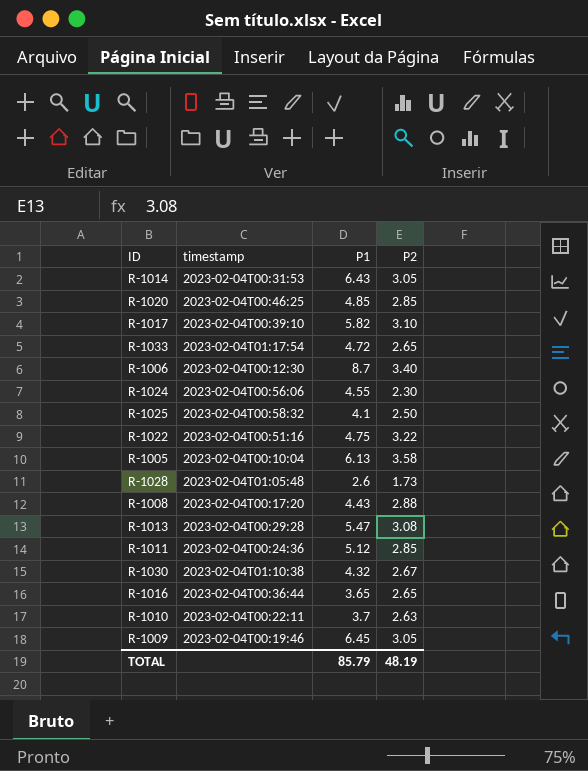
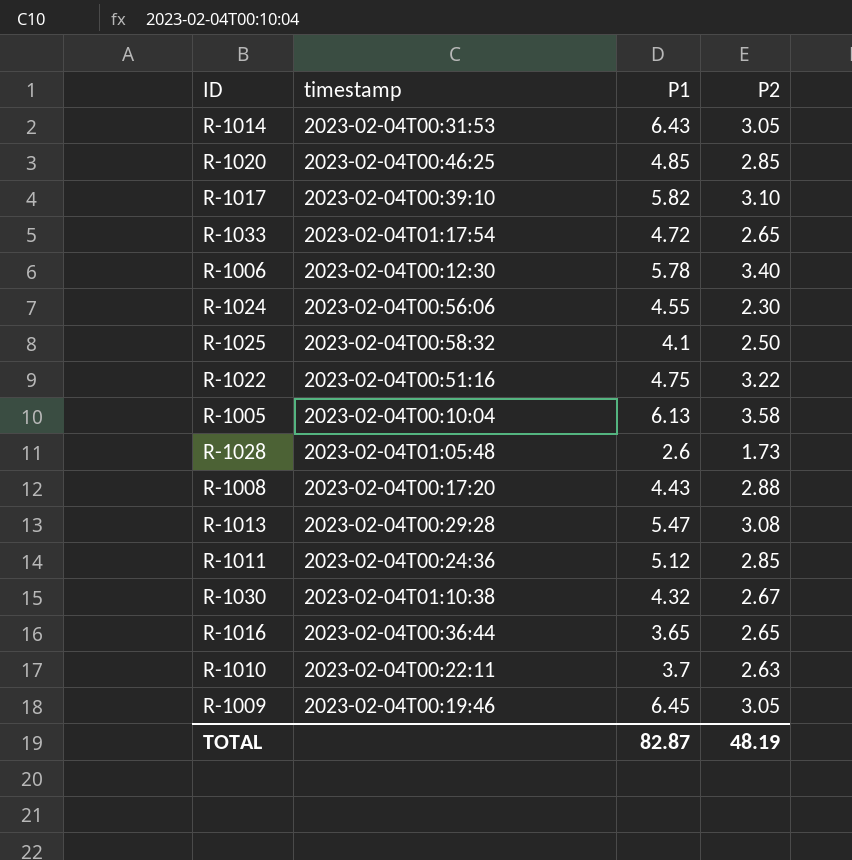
R-1006 | P1: 8.7 -> 5.78
TOTAL | P1: 85.79 -> 82.87

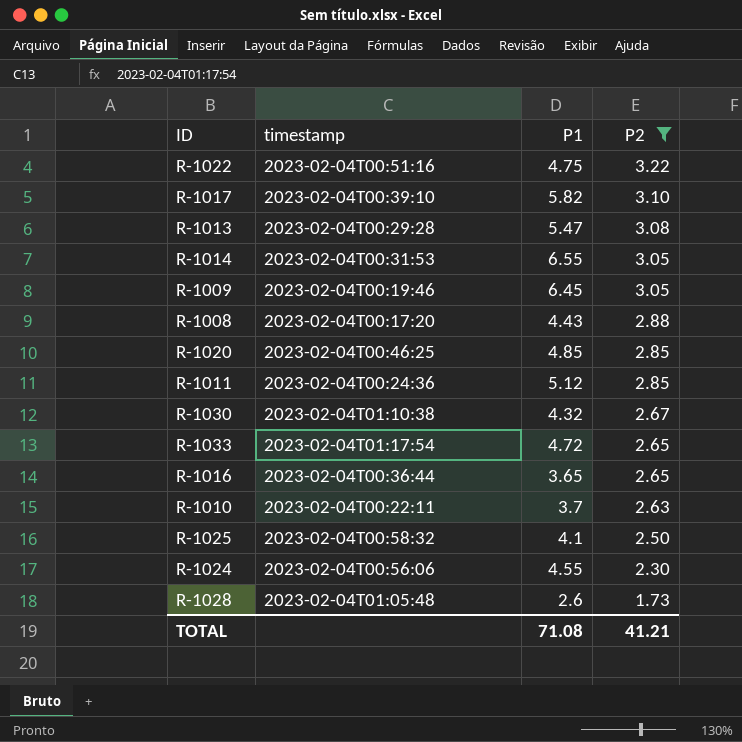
filter: none -> P2 <= 3.22
row order: none -> P2 descending
R-1014 | P1: 6.43 -> 6.55
TOTAL | P1: 82.87 -> 71.08
TOTAL | P2: 48.19 -> 41.21

